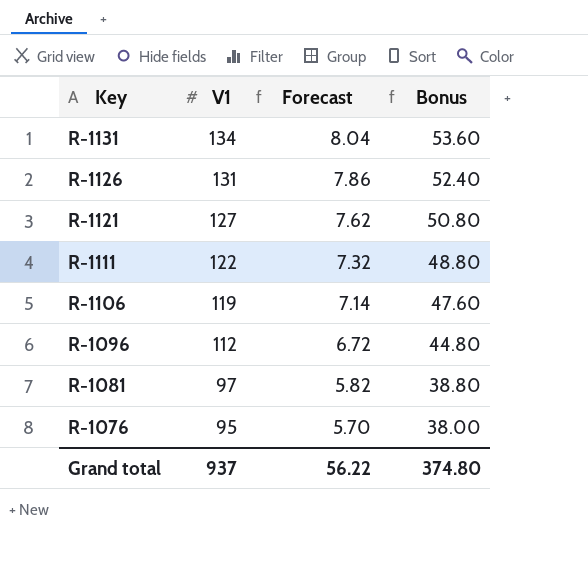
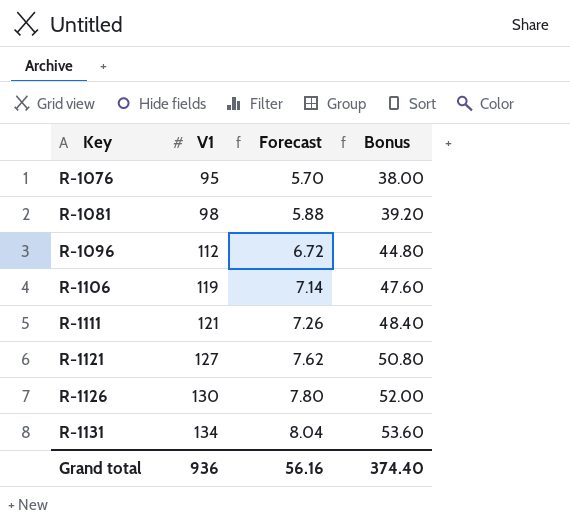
row order: Key descending -> Key ascending
R-1081 | V1: 97 -> 98
R-1081 | Forecast: 5.82 -> 5.88
R-1081 | Bonus: 38.80 -> 39.20
R-1111 | V1: 122 -> 121
R-1111 | Forecast: 7.32 -> 7.26
R-1111 | Bonus: 48.80 -> 48.40
R-1126 | V1: 131 -> 130
R-1126 | Forecast: 7.86 -> 7.80
R-1126 | Bonus: 52.40 -> 52.00
Grand total | V1: 937 -> 936
Grand total | Forecast: 56.22 -> 56.16
Grand total | Bonus: 374.80 -> 374.40

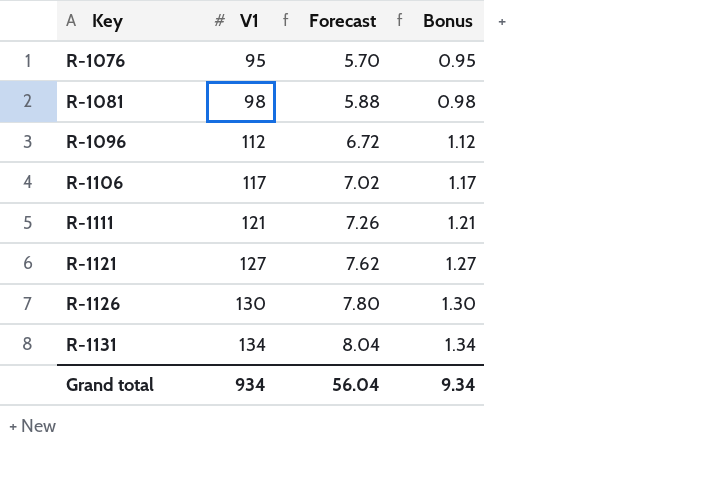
column Bonus | formula: [V1] * 0.4 -> [V1] * 0.01
R-1106 | V1: 119 -> 117
R-1106 | Forecast: 7.14 -> 7.02
Grand total | V1: 936 -> 934
Grand total | Forecast: 56.16 -> 56.04
Grand total | Bonus: 374.40 -> 9.34

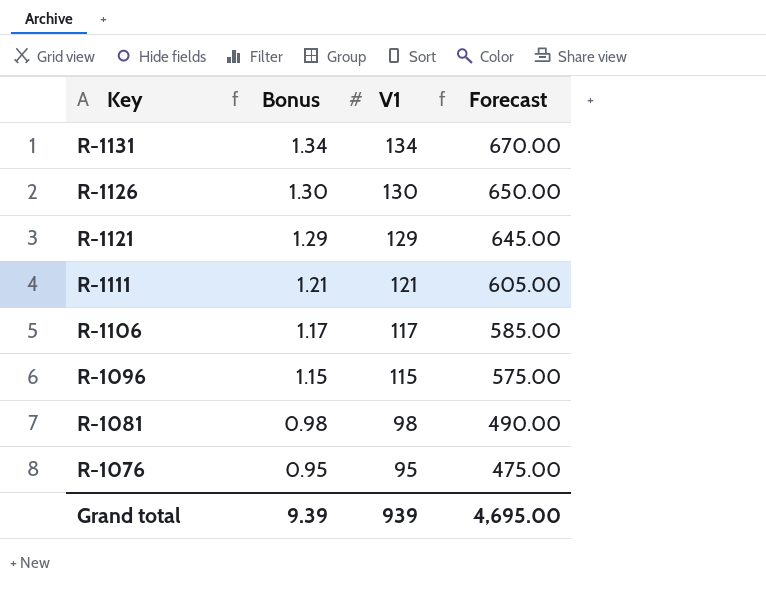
row order: Key ascending -> Key descending
column Bonus | position: 4 -> 2
column Forecast | formula: [V1] * 0.06 -> [V1] * 5
R-1121 | Bonus: 1.27 -> 1.29
R-1121 | V1: 127 -> 129
R-1096 | Bonus: 1.12 -> 1.15
R-1096 | V1: 112 -> 115
Grand total | Bonus: 9.34 -> 9.39
Grand total | V1: 934 -> 939
Grand total | Forecast: 56.04 -> 4,695.00

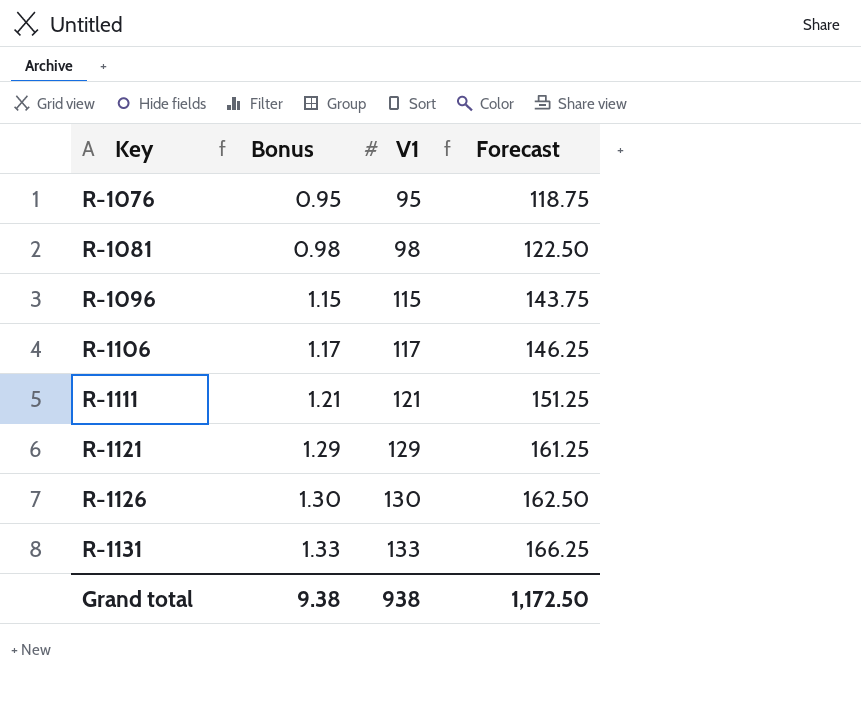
row order: Key descending -> Key ascending
column Forecast | formula: [V1] * 5 -> [V1] * 1.25
R-1131 | Bonus: 1.34 -> 1.33
R-1131 | V1: 134 -> 133
Grand total | Bonus: 9.39 -> 9.38
Grand total | V1: 939 -> 938
Grand total | Forecast: 4,695.00 -> 1,172.50

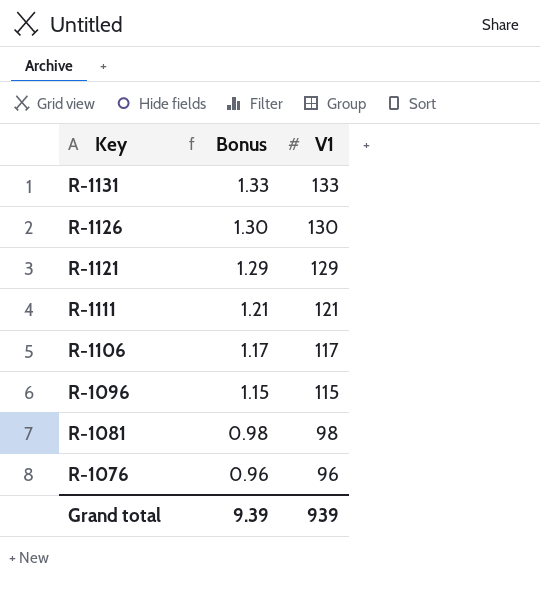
row order: Key ascending -> Key descending
column Forecast | formula: [V1] * 1.25 -> none
R-1076 | Bonus: 0.95 -> 0.96
R-1076 | V1: 95 -> 96
Grand total | Bonus: 9.38 -> 9.39
Grand total | V1: 938 -> 939

